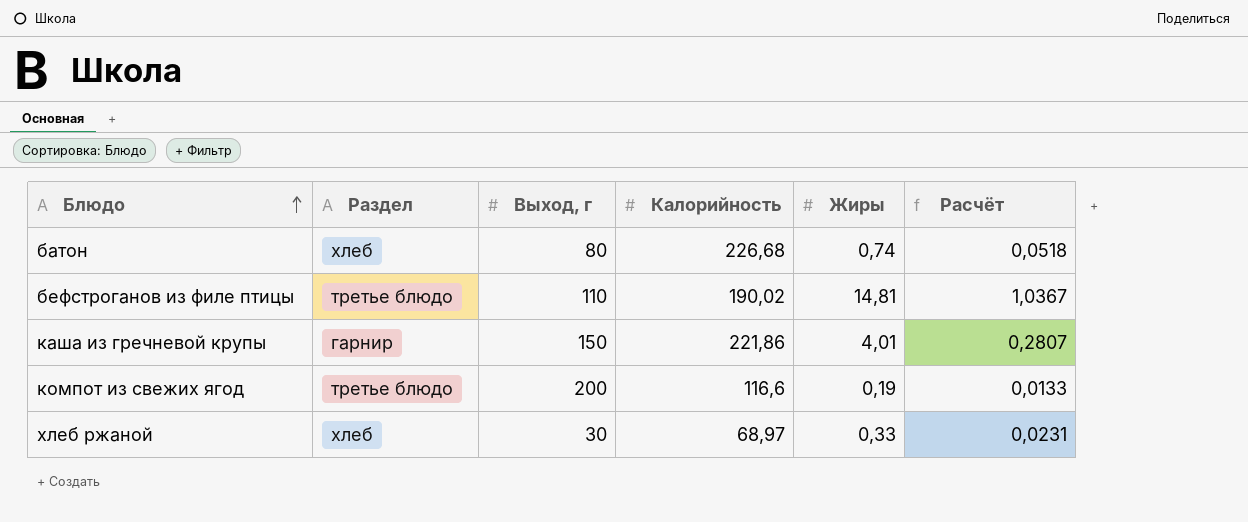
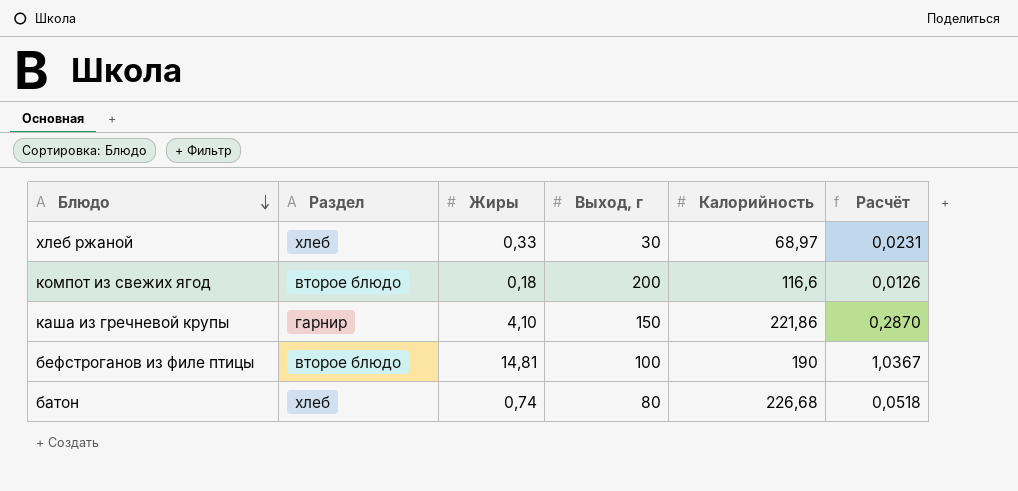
row order: Блюдо ascending -> Блюдо descending
column Жиры | position: 5 -> 3
компот из свежих ягод | Раздел: третье блюдо -> второе блюдо
компот из свежих ягод | Жиры: 0,19 -> 0,18
компот из свежих ягод | Расчёт: 0,0133 -> 0,0126
каша из гречневой крупы | Жиры: 4,01 -> 4,10
каша из гречневой крупы | Расчёт: 0,2807 -> 0,2870
бефстроганов из филе птицы | Раздел: третье блюдо -> второе блюдо
бефстроганов из филе птицы | Выход, г: 110 -> 100
бефстроганов из филе птицы | Калорийность: 190,02 -> 190

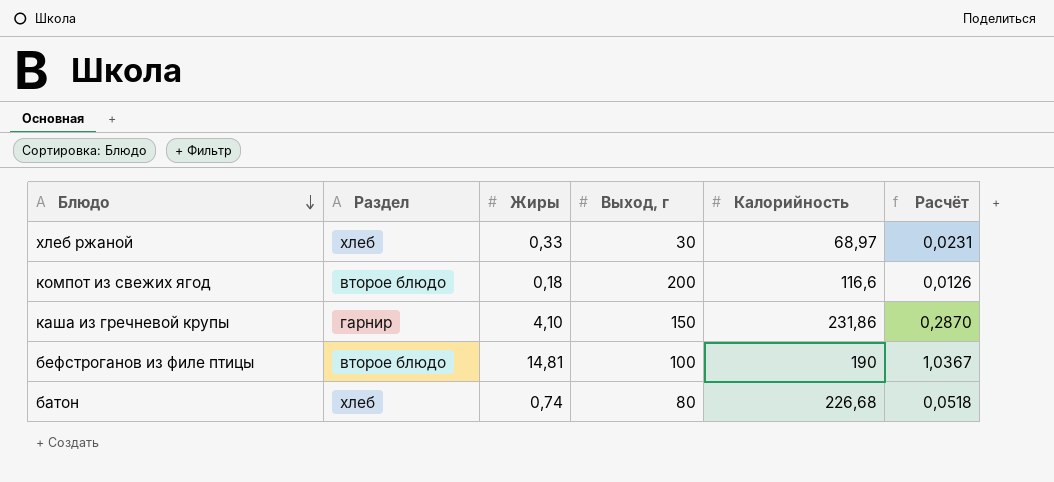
каша из гречневой крупы | Калорийность: 221,86 -> 231,86

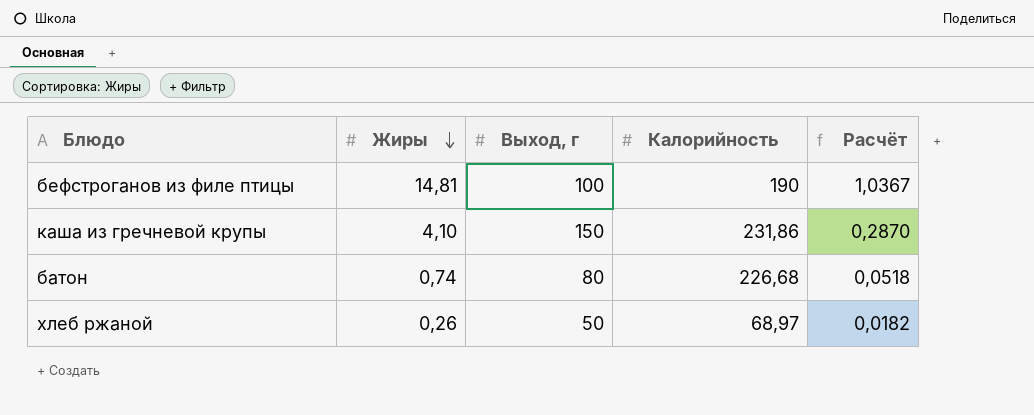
row order: Блюдо descending -> Жиры descending
column Раздел | position: 2 -> none
row компот из свежих ягод: второе блюдо | 0,18 | 200 | 116,6 | 0,0126 -> none
хлеб ржаной | Жиры: 0,33 -> 0,26
хлеб ржаной | Выход, г: 30 -> 50
хлеб ржаной | Расчёт: 0,0231 -> 0,0182

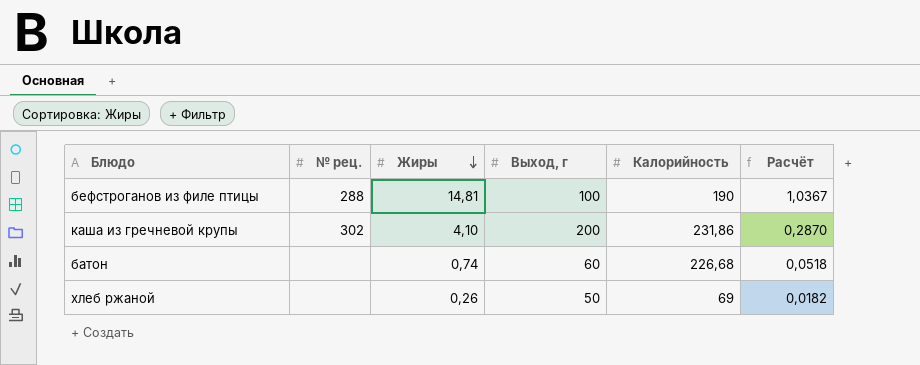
column № рец. | position: none -> 2
каша из гречневой крупы | Выход, г: 150 -> 200
батон | Выход, г: 80 -> 60
хлеб ржаной | Калорийность: 68,97 -> 69

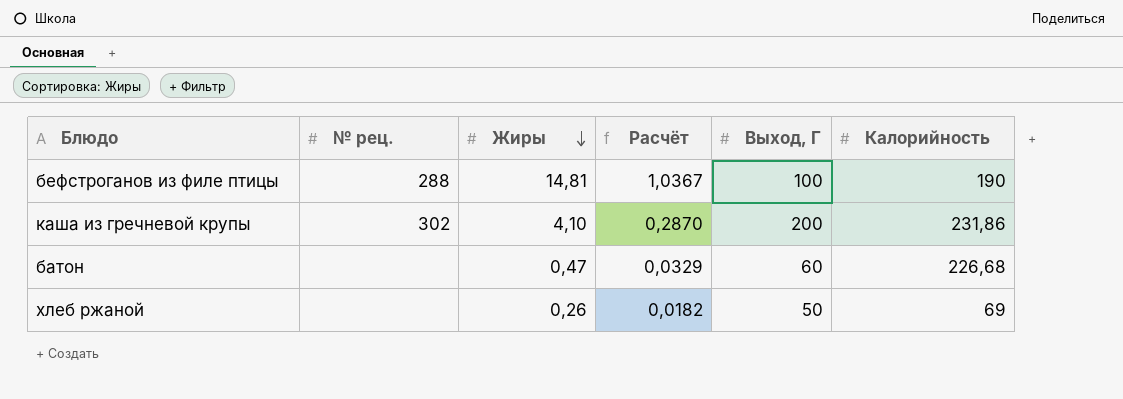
column Расчёт | position: 6 -> 4
column name: Выход, г -> Выход, Г
батон | Жиры: 0,74 -> 0,47
батон | Расчёт: 0,0518 -> 0,0329

